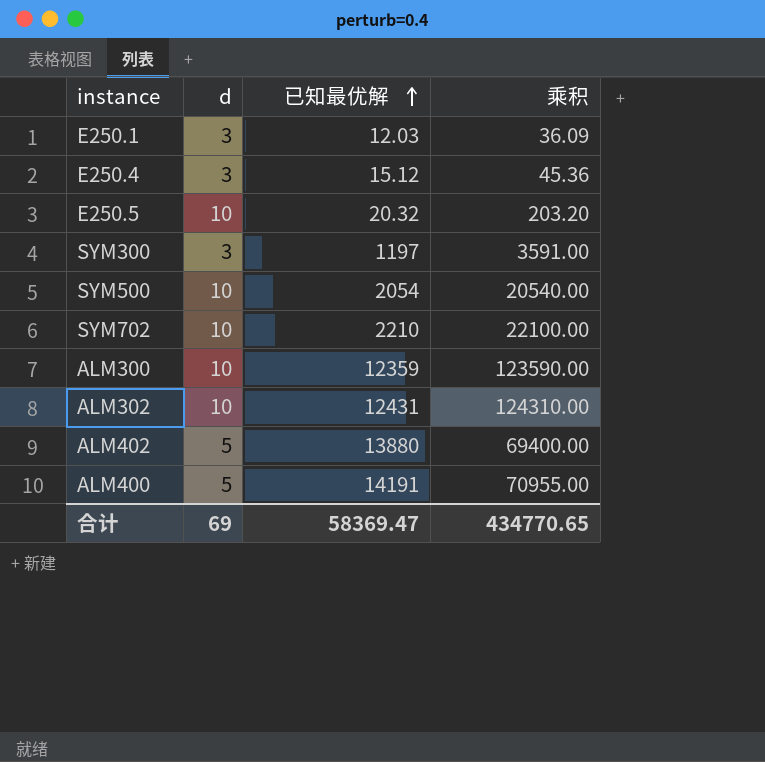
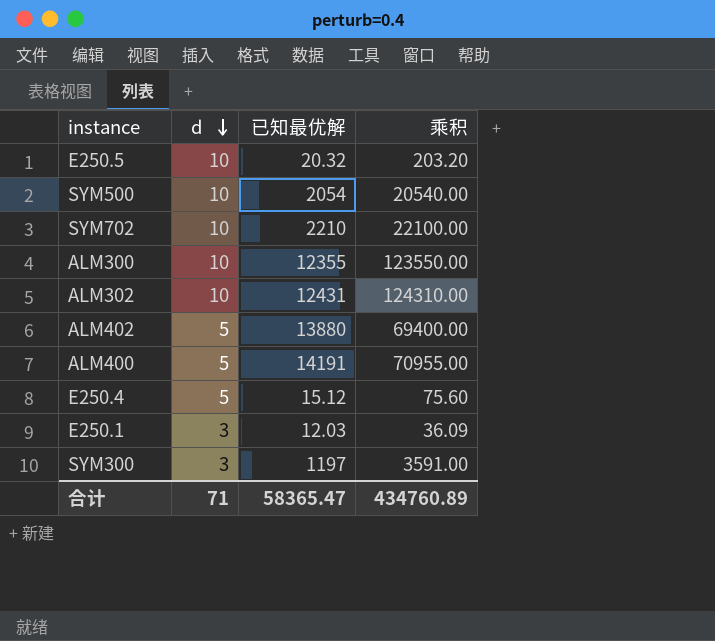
row order: 已知最优解 ascending -> d descending
ALM300 | 已知最优解: 12359 -> 12355
ALM300 | 乘积: 123590.00 -> 123550.00
E250.4 | d: 3 -> 5
E250.4 | 乘积: 45.36 -> 75.60
合计 | d: 69 -> 71
合计 | 已知最优解: 58369.47 -> 58365.47
合计 | 乘积: 434770.65 -> 434760.89

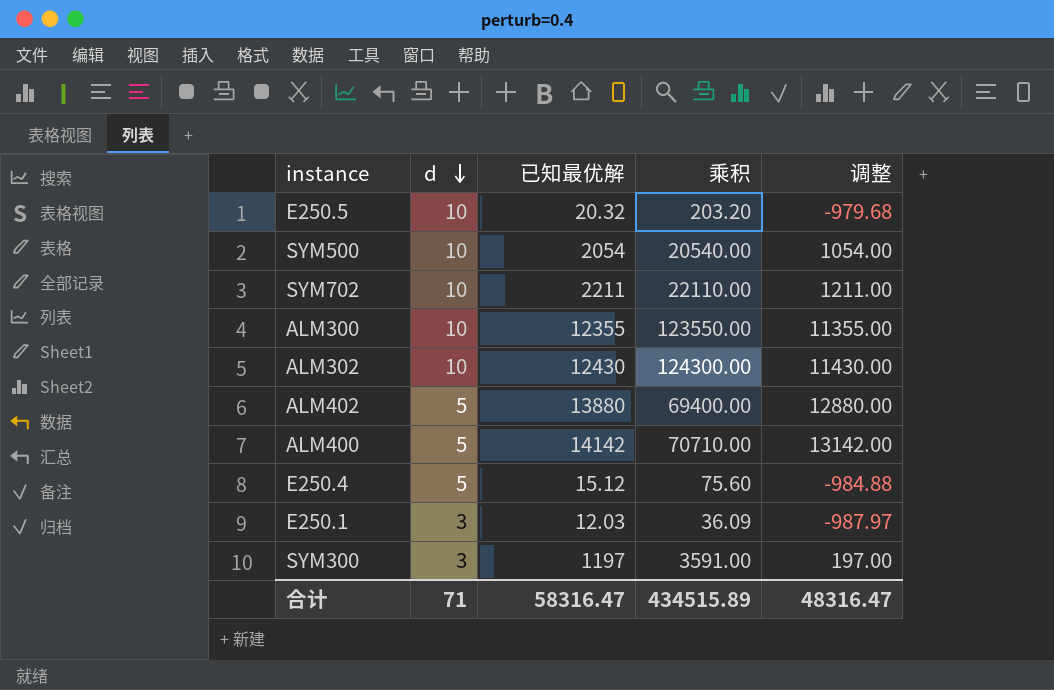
column 调整 | formula: none -> [已知最优解] - 1000
SYM702 | 已知最优解: 2210 -> 2211
SYM702 | 乘积: 22100.00 -> 22110.00
ALM302 | 已知最优解: 12431 -> 12430
ALM302 | 乘积: 124310.00 -> 124300.00
ALM400 | 已知最优解: 14191 -> 14142
ALM400 | 乘积: 70955.00 -> 70710.00
合计 | 已知最优解: 58365.47 -> 58316.47
合计 | 乘积: 434760.89 -> 434515.89

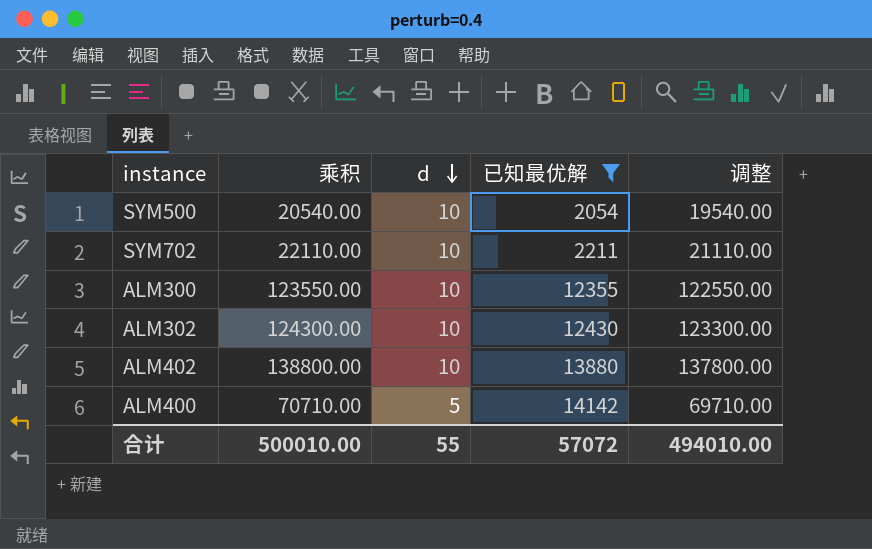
filter: none -> 已知最优解 >= 2054
column 乘积 | position: 4 -> 2
column 调整 | formula: [已知最优解] - 1000 -> [乘积] - 1000
ALM402 | 乘积: 69400.00 -> 138800.00
ALM402 | d: 5 -> 10
合计 | 乘积: 434515.89 -> 500010.00
合计 | d: 71 -> 55
合计 | 已知最优解: 58316.47 -> 57072
合计 | 调整: 48316.47 -> 494010.00

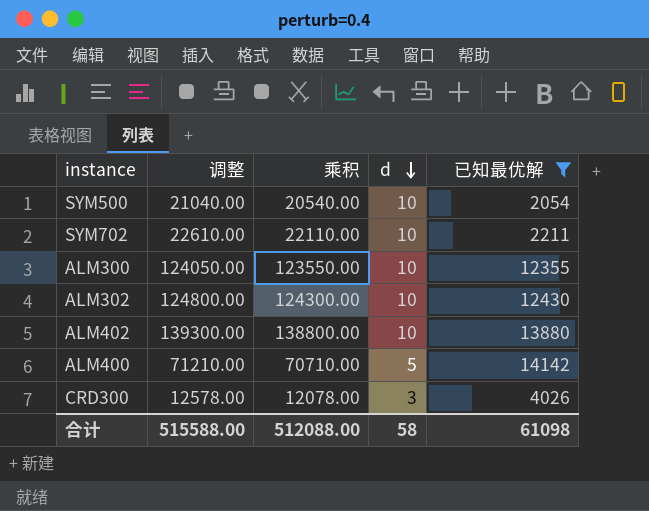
column 调整 | formula: [乘积] - 1000 -> [乘积] + 500
column 调整 | position: 5 -> 2
row CRD300: none -> 12578.00 | 12078.00 | 3 | 4026
合计 | 调整: 494010.00 -> 515588.00
合计 | 乘积: 500010.00 -> 512088.00
合计 | d: 55 -> 58
合计 | 已知最优解: 57072 -> 61098

